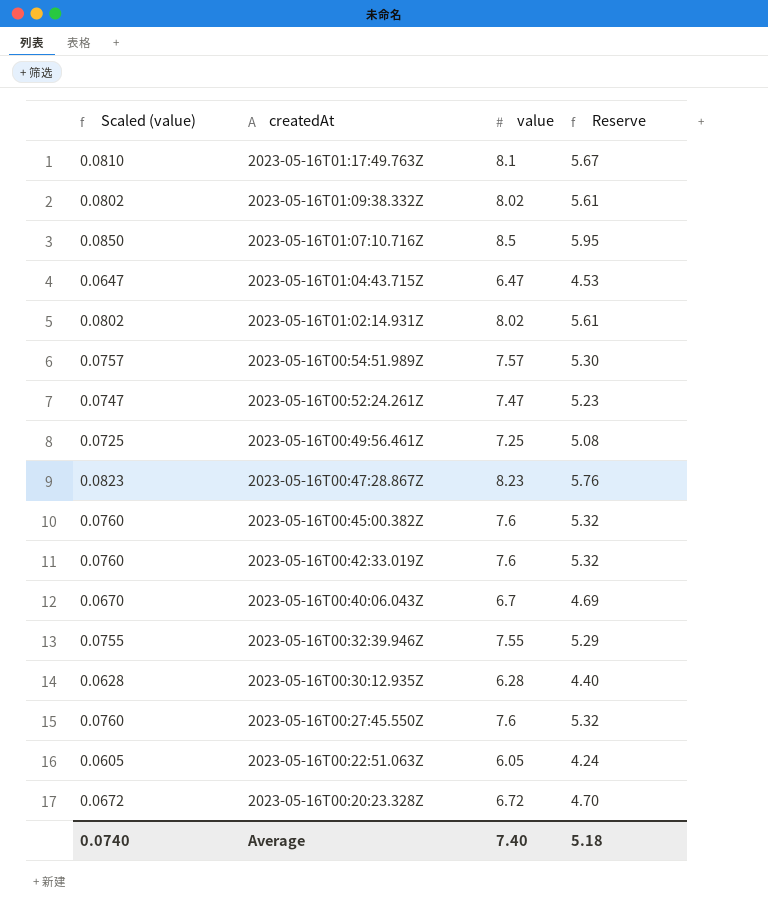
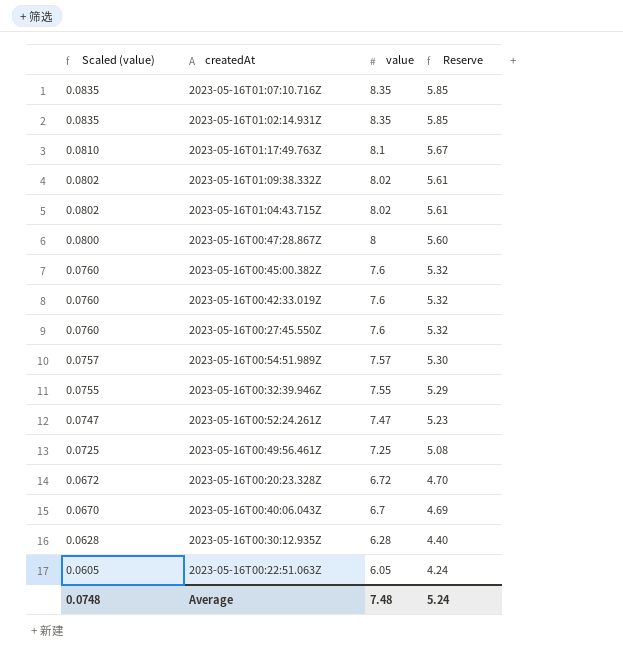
row order: createdAt descending -> Scaled (value) descending
2023-05-16T01:07:10.716Z | Scaled (value): 0.0850 -> 0.0835
2023-05-16T01:07:10.716Z | value: 8.5 -> 8.35
2023-05-16T01:07:10.716Z | Reserve: 5.95 -> 5.85
2023-05-16T01:02:14.931Z | Scaled (value): 0.0802 -> 0.0835
2023-05-16T01:02:14.931Z | value: 8.02 -> 8.35
2023-05-16T01:02:14.931Z | Reserve: 5.61 -> 5.85
2023-05-16T01:04:43.715Z | Scaled (value): 0.0647 -> 0.0802
2023-05-16T01:04:43.715Z | value: 6.47 -> 8.02
2023-05-16T01:04:43.715Z | Reserve: 4.53 -> 5.61
2023-05-16T00:47:28.867Z | Scaled (value): 0.0823 -> 0.0800
2023-05-16T00:47:28.867Z | value: 8.23 -> 8
2023-05-16T00:47:28.867Z | Reserve: 5.76 -> 5.60
Average | Scaled (value): 0.0740 -> 0.0748
Average | value: 7.40 -> 7.48
Average | Reserve: 5.18 -> 5.24

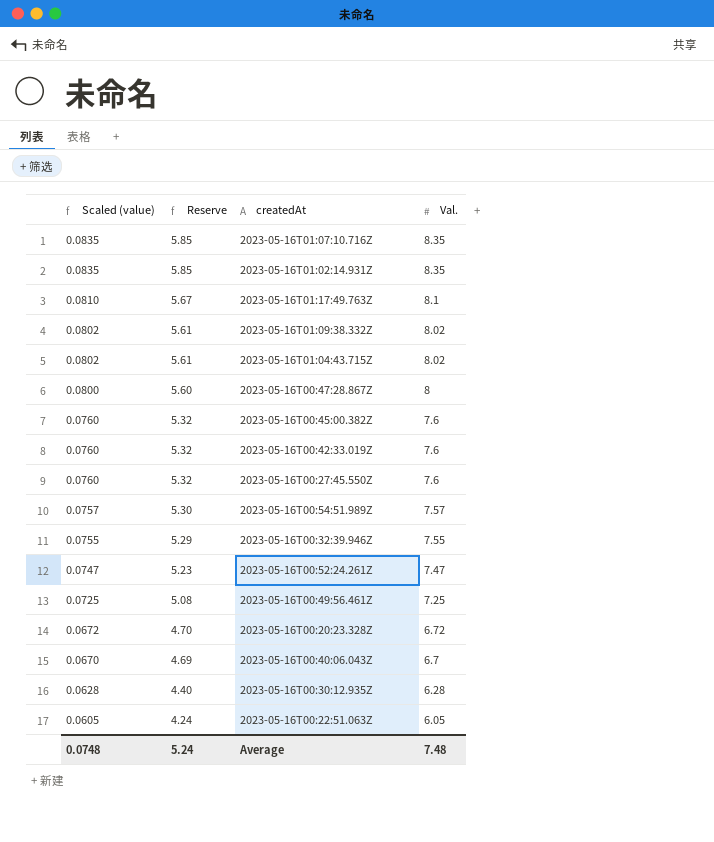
column Reserve | position: 4 -> 2
column name: value -> Val.

